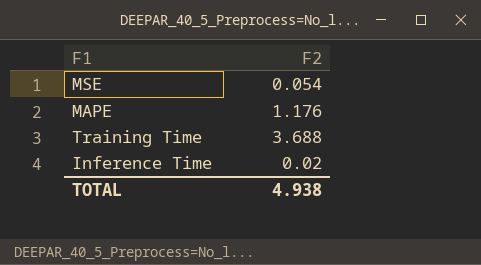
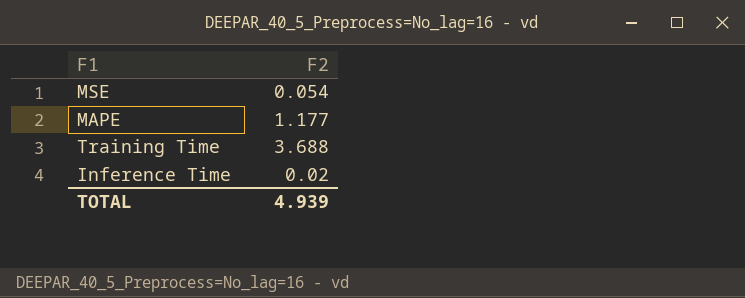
MAPE | F2: 1.176 -> 1.177
TOTAL | F2: 4.938 -> 4.939

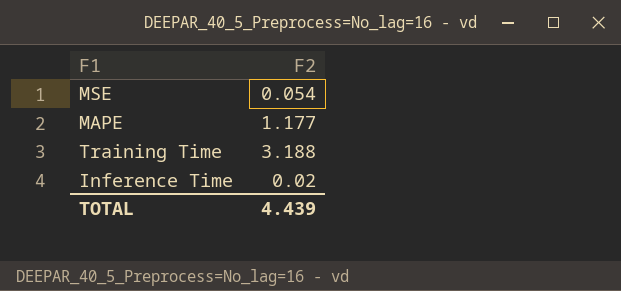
Training Time | F2: 3.688 -> 3.188
TOTAL | F2: 4.939 -> 4.439

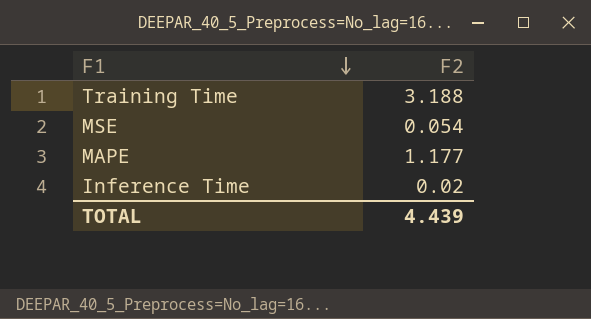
row order: none -> F1 descending

